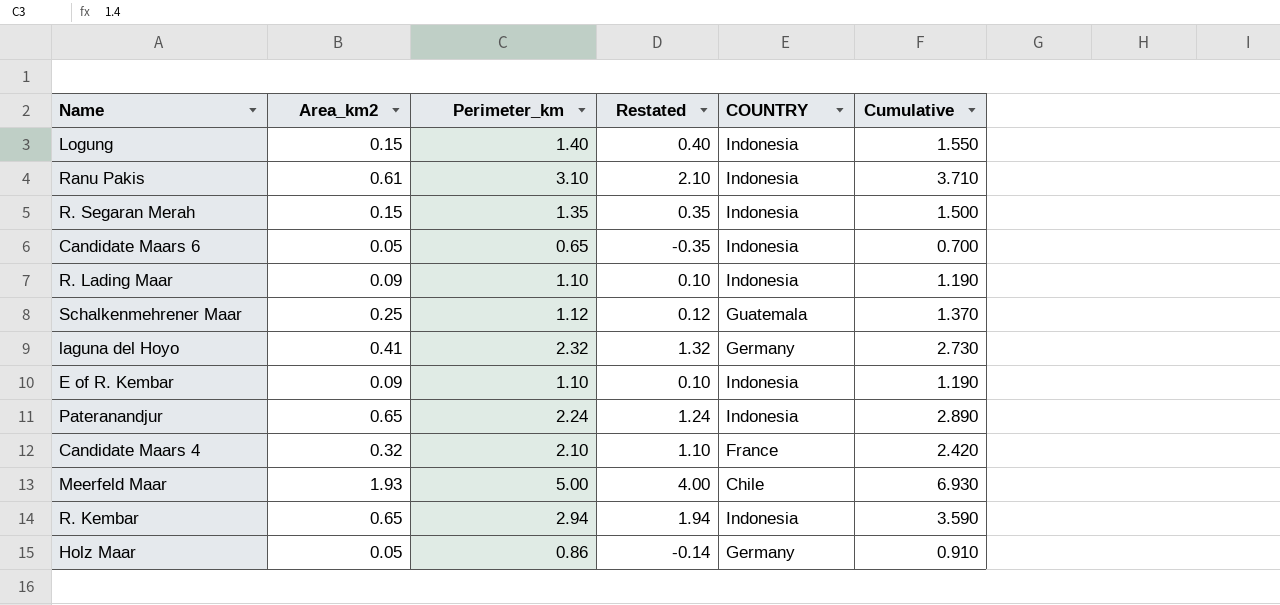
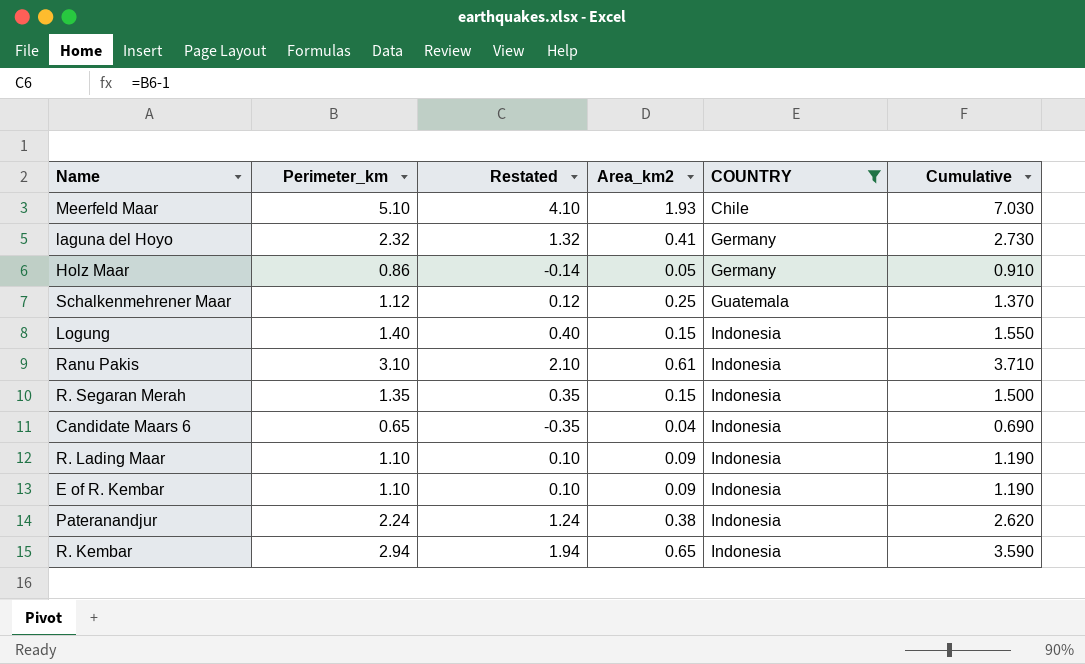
filter: none -> COUNTRY != France
row order: none -> COUNTRY ascending
column Area_km2 | position: 2 -> 4
Meerfeld Maar | Perimeter_km: 5.00 -> 5.10
Meerfeld Maar | Restated: 4.00 -> 4.10
Meerfeld Maar | Cumulative: 6.930 -> 7.030
Candidate Maars 6 | Area_km2: 0.05 -> 0.04
Candidate Maars 6 | Cumulative: 0.700 -> 0.690
Pateranandjur | Area_km2: 0.65 -> 0.38
Pateranandjur | Cumulative: 2.890 -> 2.620

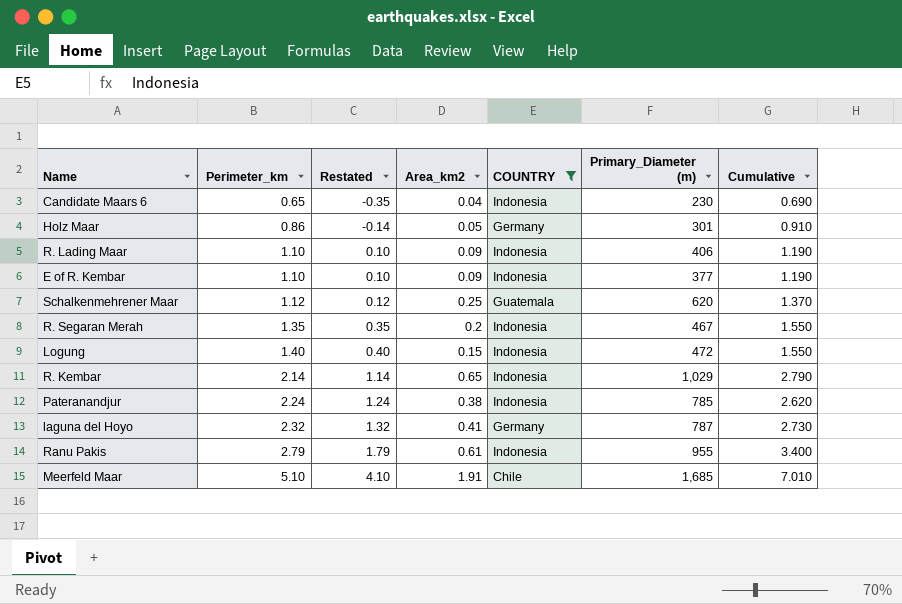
row order: COUNTRY ascending -> Perimeter_km ascending
column Primary_Diameter (m) | position: none -> 6
R. Segaran Merah | Area_km2: 0.15 -> 0.2
R. Segaran Merah | Cumulative: 1.500 -> 1.550
R. Kembar | Perimeter_km: 2.94 -> 2.14
R. Kembar | Restated: 1.94 -> 1.14
R. Kembar | Cumulative: 3.590 -> 2.790
Ranu Pakis | Perimeter_km: 3.10 -> 2.79
Ranu Pakis | Restated: 2.10 -> 1.79
Ranu Pakis | Cumulative: 3.710 -> 3.400
Meerfeld Maar | Area_km2: 1.93 -> 1.91
Meerfeld Maar | Cumulative: 7.030 -> 7.010

